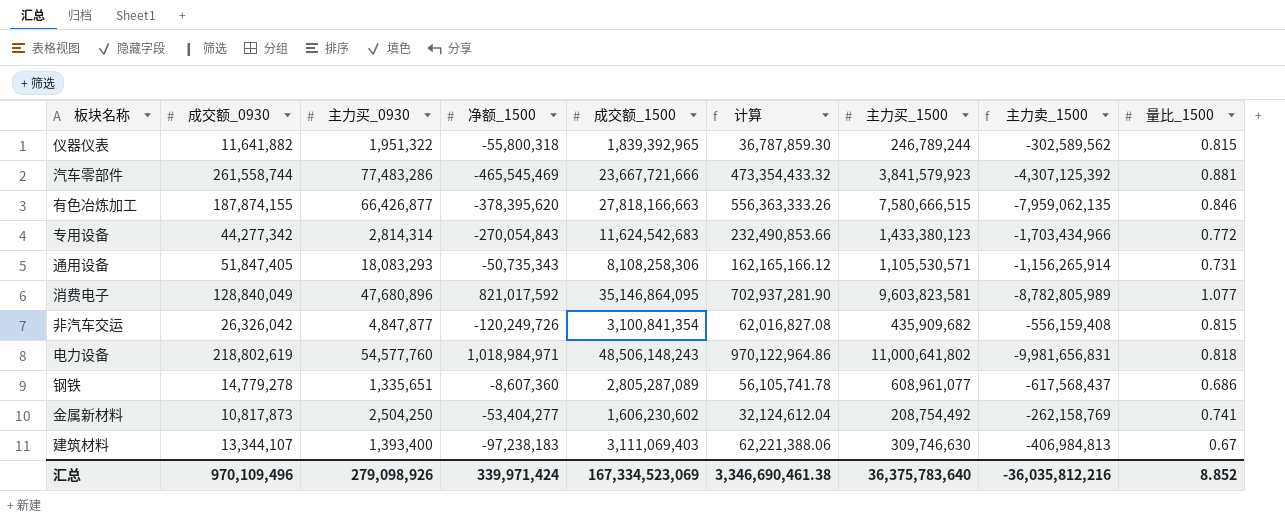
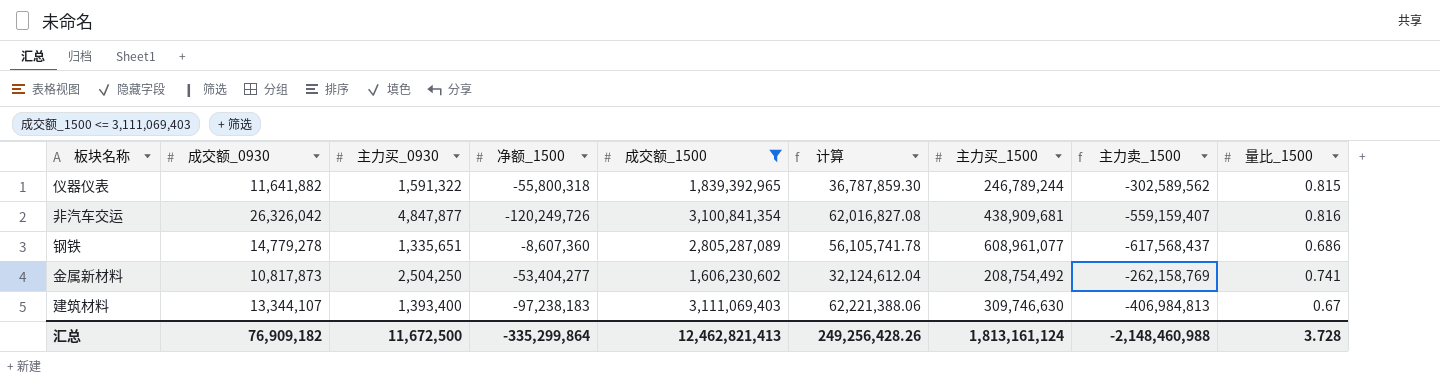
filter: none -> 成交额_1500 <= 3,111,069,403
仪器仪表 | 主力买_0930: 1,951,322 -> 1,591,322
非汽车交运 | 主力买_1500: 435,909,682 -> 438,909,681
非汽车交运 | 主力卖_1500: -556,159,408 -> -559,159,407
非汽车交运 | 量比_1500: 0.815 -> 0.816
汇总 | 成交额_0930: 970,109,496 -> 76,909,182
汇总 | 主力买_0930: 279,098,926 -> 11,672,500
汇总 | 净额_1500: 339,971,424 -> -335,299,864
汇总 | 成交额_1500: 167,334,523,069 -> 12,462,821,413
汇总 | 计算: 3,346,690,461.38 -> 249,256,428.26
汇总 | 主力买_1500: 36,375,783,640 -> 1,813,161,124
汇总 | 主力卖_1500: -36,035,812,216 -> -2,148,460,988
汇总 | 量比_1500: 8.852 -> 3.728

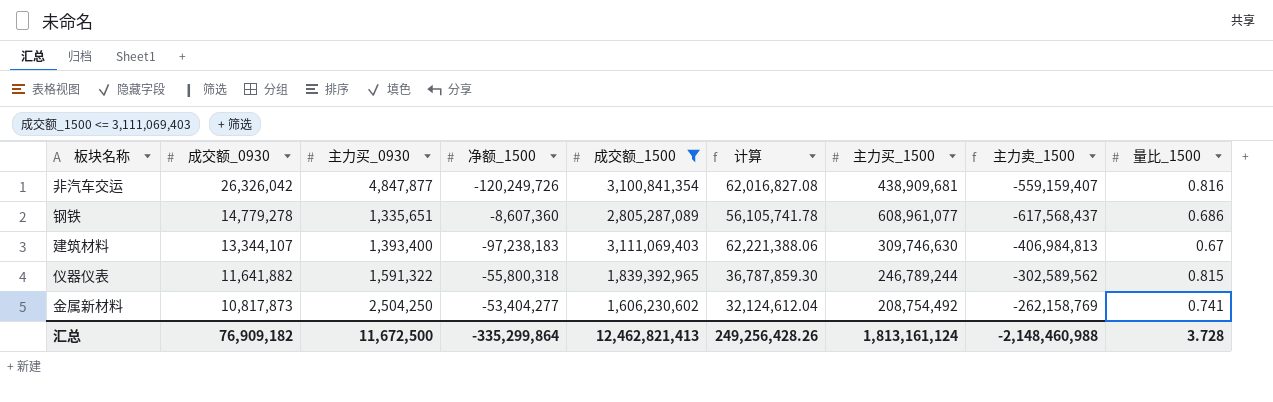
row order: none -> 成交额_0930 descending

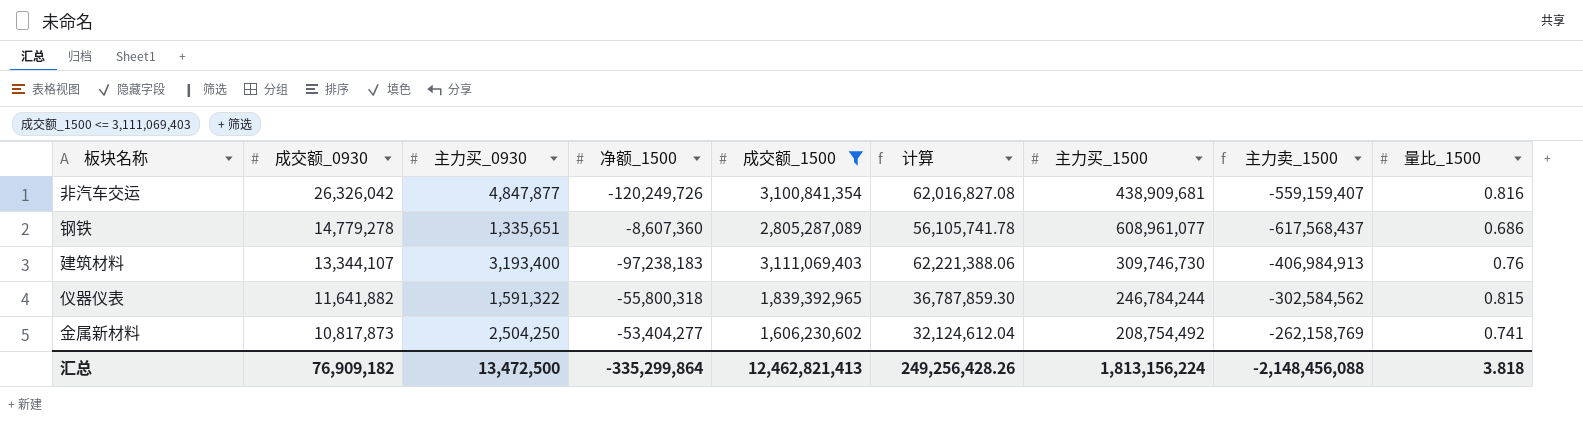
建筑材料 | 主力买_0930: 1,393,400 -> 3,193,400
建筑材料 | 主力买_1500: 309,746,630 -> 309,746,730
建筑材料 | 主力卖_1500: -406,984,813 -> -406,984,913
建筑材料 | 量比_1500: 0.67 -> 0.76
仪器仪表 | 主力买_1500: 246,789,244 -> 246,784,244
仪器仪表 | 主力卖_1500: -302,589,562 -> -302,584,562
汇总 | 主力买_0930: 11,672,500 -> 13,472,500
汇总 | 主力买_1500: 1,813,161,124 -> 1,813,156,224
汇总 | 主力卖_1500: -2,148,460,988 -> -2,148,456,088
汇总 | 量比_1500: 3.728 -> 3.818

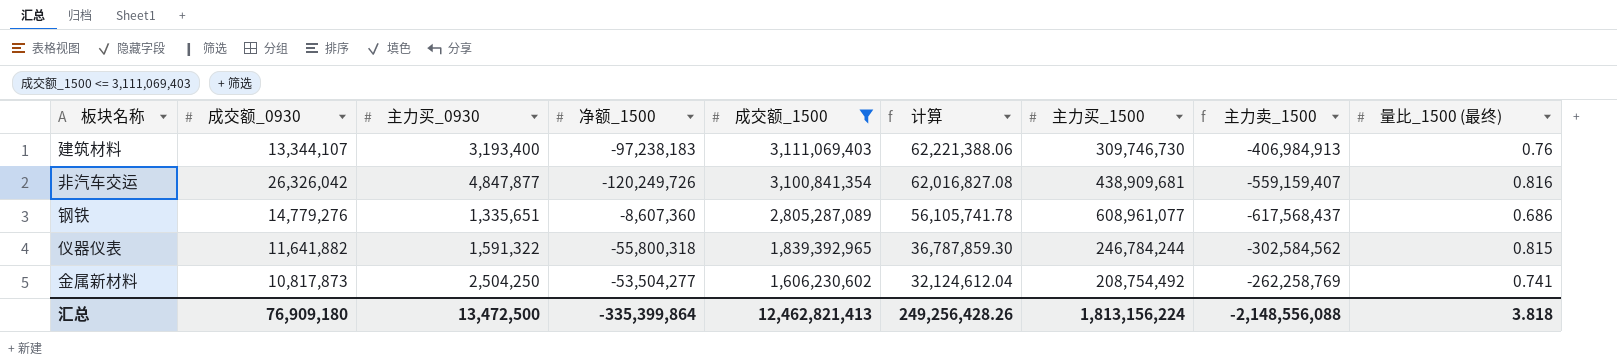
row order: 成交额_0930 descending -> 成交额_1500 descending
column name: 量比_1500 -> 量比_1500 (最终)
钢铁 | 成交额_0930: 14,779,278 -> 14,779,276
金属新材料 | 净额_1500: -53,404,277 -> -53,504,277
金属新材料 | 主力卖_1500: -262,158,769 -> -262,258,769
汇总 | 成交额_0930: 76,909,182 -> 76,909,180
汇总 | 净额_1500: -335,299,864 -> -335,399,864
汇总 | 主力卖_1500: -2,148,456,088 -> -2,148,556,088

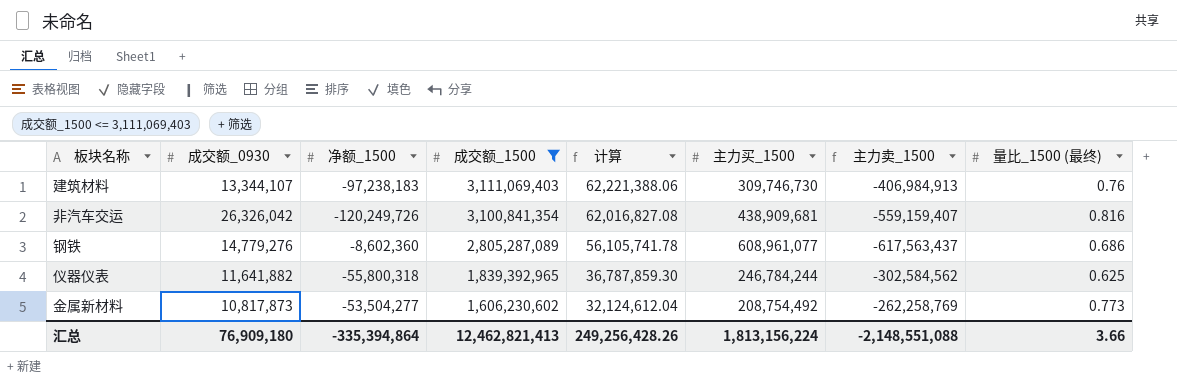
column 主力买_0930 | position: 3 -> none
钢铁 | 净额_1500: -8,607,360 -> -8,602,360
钢铁 | 主力卖_1500: -617,568,437 -> -617,563,437
仪器仪表 | 量比_1500 (最终): 0.815 -> 0.625
金属新材料 | 量比_1500 (最终): 0.741 -> 0.773
汇总 | 净额_1500: -335,399,864 -> -335,394,864
汇总 | 主力卖_1500: -2,148,556,088 -> -2,148,551,088
汇总 | 量比_1500 (最终): 3.818 -> 3.66

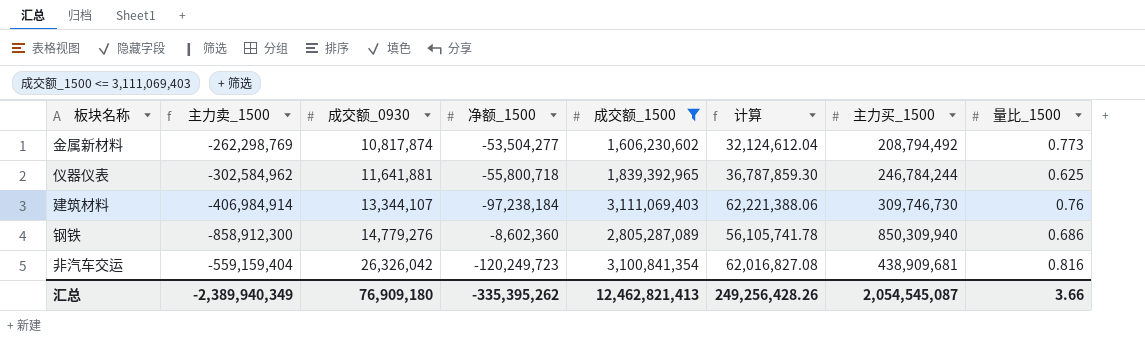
row order: 成交额_1500 descending -> 成交额_0930 ascending
column 主力卖_1500 | position: 7 -> 2
column name: 量比_1500 (最终) -> 量比_1500
金属新材料 | 主力卖_1500: -262,258,769 -> -262,298,769
金属新材料 | 成交额_0930: 10,817,873 -> 10,817,874
金属新材料 | 主力买_1500: 208,754,492 -> 208,794,492
仪器仪表 | 主力卖_1500: -302,584,562 -> -302,584,962
仪器仪表 | 成交额_0930: 11,641,882 -> 11,641,881
仪器仪表 | 净额_1500: -55,800,318 -> -55,800,718
建筑材料 | 主力卖_1500: -406,984,913 -> -406,984,914
建筑材料 | 净额_1500: -97,238,183 -> -97,238,184
钢铁 | 主力卖_1500: -617,563,437 -> -858,912,300
钢铁 | 主力买_1500: 608,961,077 -> 850,309,940
非汽车交运 | 主力卖_1500: -559,159,407 -> -559,159,404
非汽车交运 | 净额_1500: -120,249,726 -> -120,249,723
汇总 | 主力卖_1500: -2,148,551,088 -> -2,389,940,349
汇总 | 净额_1500: -335,394,864 -> -335,395,262
汇总 | 主力买_1500: 1,813,156,224 -> 2,054,545,087

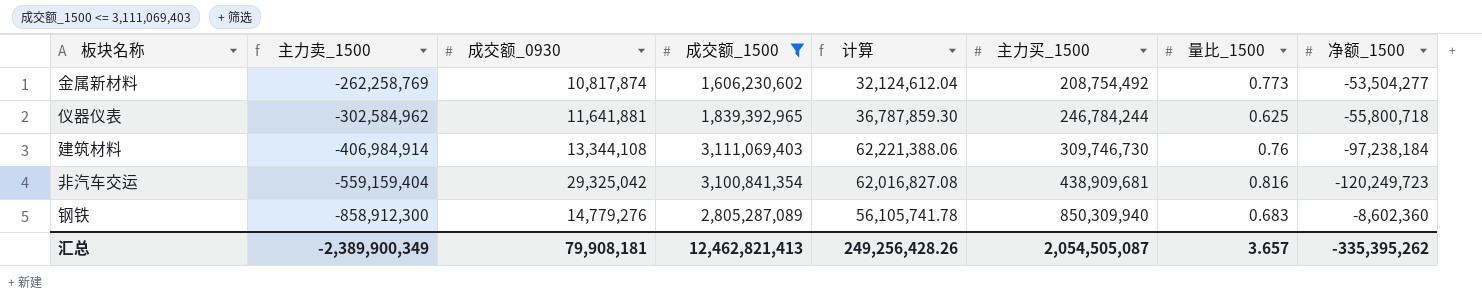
row order: 成交额_0930 ascending -> 主力卖_1500 descending
column 净额_1500 | position: 4 -> 8
金属新材料 | 主力卖_1500: -262,298,769 -> -262,258,769
金属新材料 | 主力买_1500: 208,794,492 -> 208,754,492
建筑材料 | 成交额_0930: 13,344,107 -> 13,344,108
非汽车交运 | 成交额_0930: 26,326,042 -> 29,325,042
钢铁 | 量比_1500: 0.686 -> 0.683
汇总 | 主力卖_1500: -2,389,940,349 -> -2,389,900,349
汇总 | 成交额_0930: 76,909,180 -> 79,908,181
汇总 | 主力买_1500: 2,054,545,087 -> 2,054,505,087
汇总 | 量比_1500: 3.66 -> 3.657

